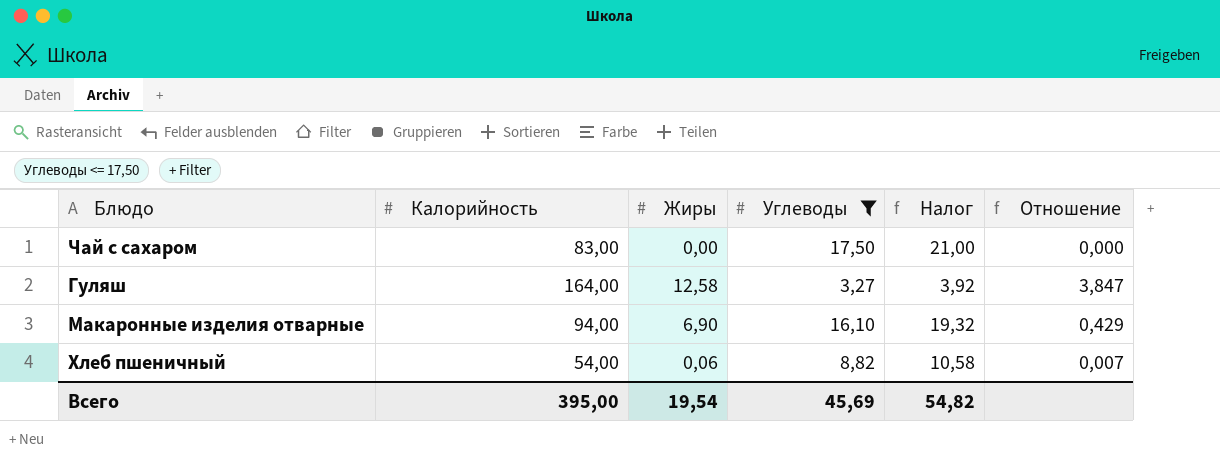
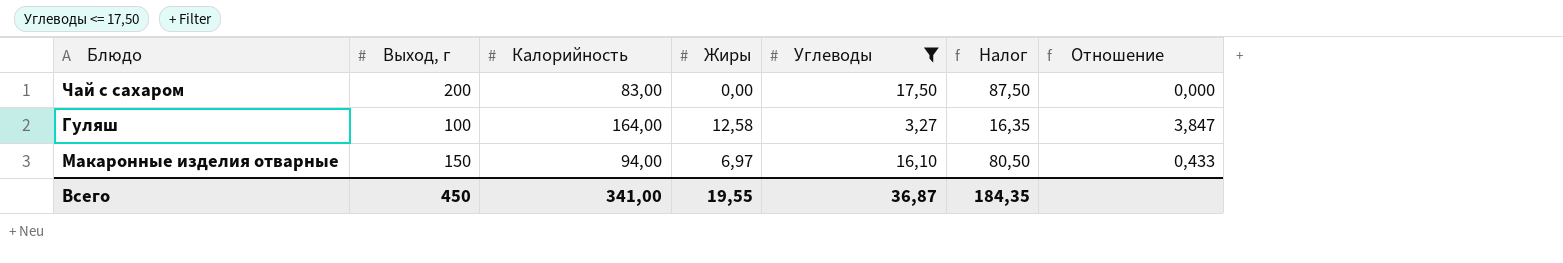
column Выход, г | position: none -> 2
column Налог | formula: [Углеводы] * 1,2 -> [Углеводы] * 5
row Хлеб пшеничный: 54,00 | 0,06 | 8,82 | 10,58 | 0,007 -> none
Макаронные изделия отварные | Жиры: 6,90 -> 6,97
Макаронные изделия отварные | Отношение: 0,429 -> 0,433
Всего | Калорийность: 395,00 -> 341,00
Всего | Жиры: 19,54 -> 19,55
Всего | Углеводы: 45,69 -> 36,87
Всего | Налог: 54,82 -> 184,35

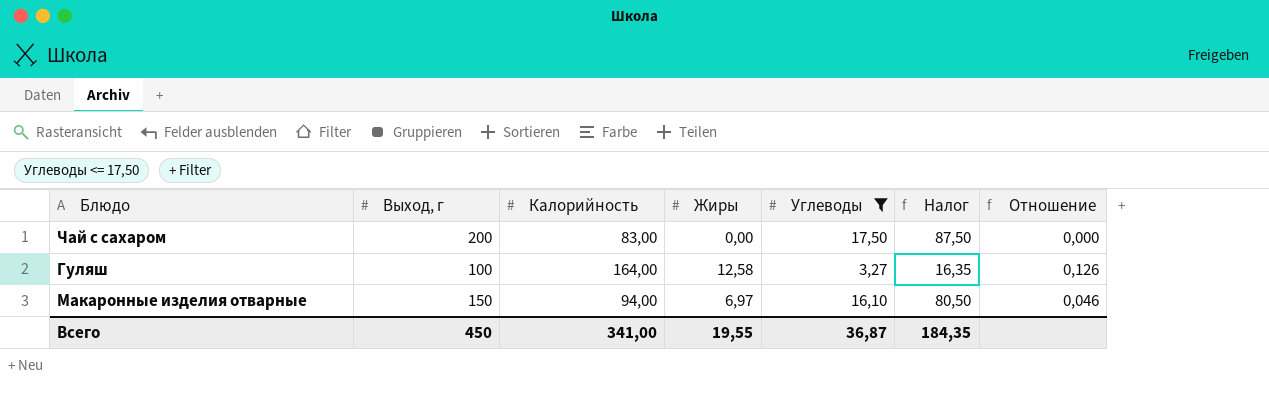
column Отношение | formula: [Жиры] / [Углеводы] -> [Жиры] / [Выход, г]

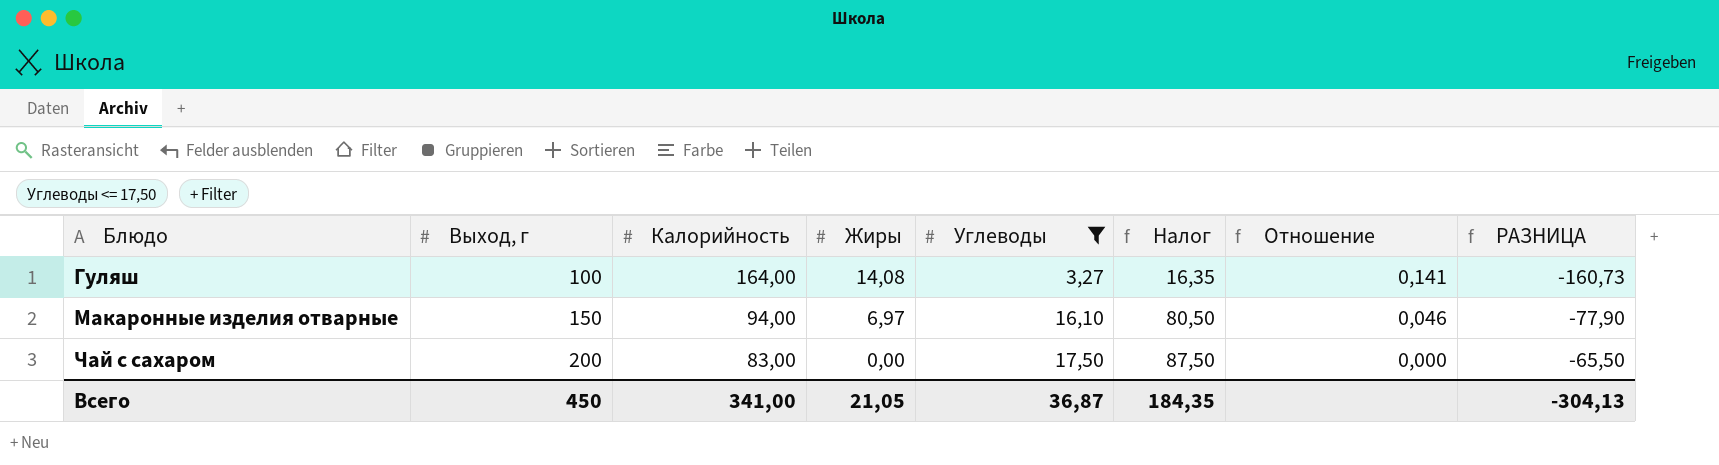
row order: none -> Блюдо ascending
column РАЗНИЦА | formula: none -> [Углеводы] - [Калорийность]
Гуляш | Жиры: 12,58 -> 14,08
Гуляш | Отношение: 0,126 -> 0,141
Всего | Жиры: 19,55 -> 21,05

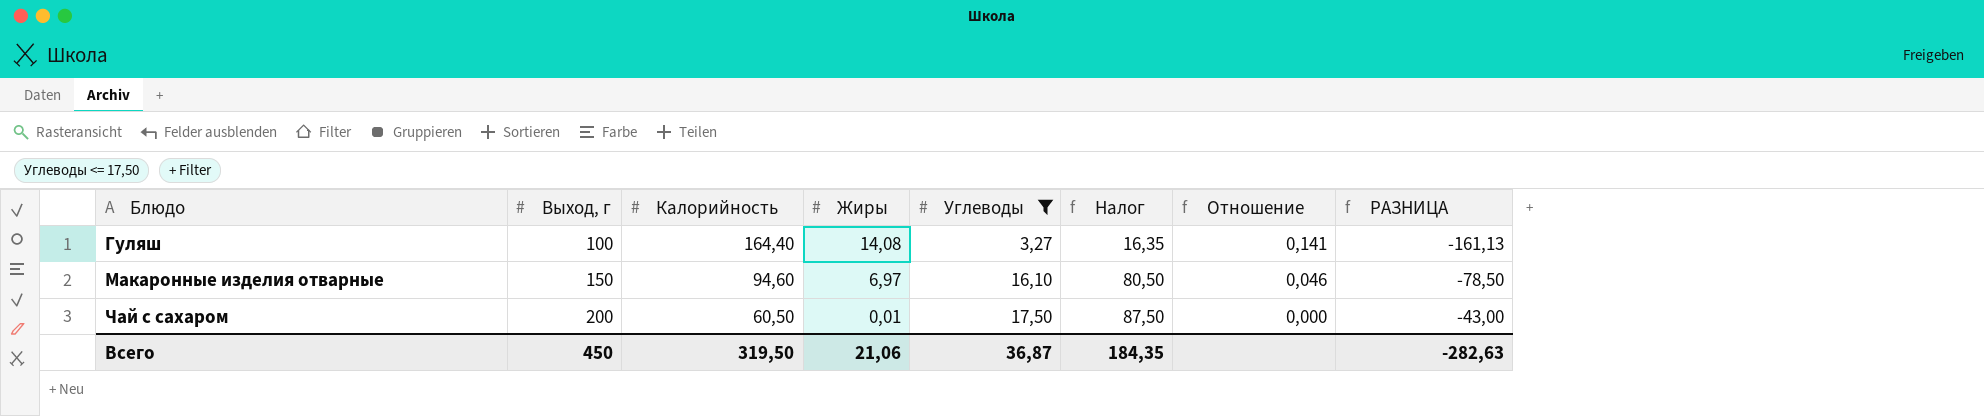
Гуляш | Калорийность: 164,00 -> 164,40
Гуляш | РАЗНИЦА: -160,73 -> -161,13
Макаронные изделия отварные | Калорийность: 94,00 -> 94,60
Макаронные изделия отварные | РАЗНИЦА: -77,90 -> -78,50
Чай с сахаром | Калорийность: 83,00 -> 60,50
Чай с сахаром | Жиры: 0,00 -> 0,01
Чай с сахаром | РАЗНИЦА: -65,50 -> -43,00
Всего | Калорийность: 341,00 -> 319,50
Всего | Жиры: 21,05 -> 21,06
Всего | РАЗНИЦА: -304,13 -> -282,63

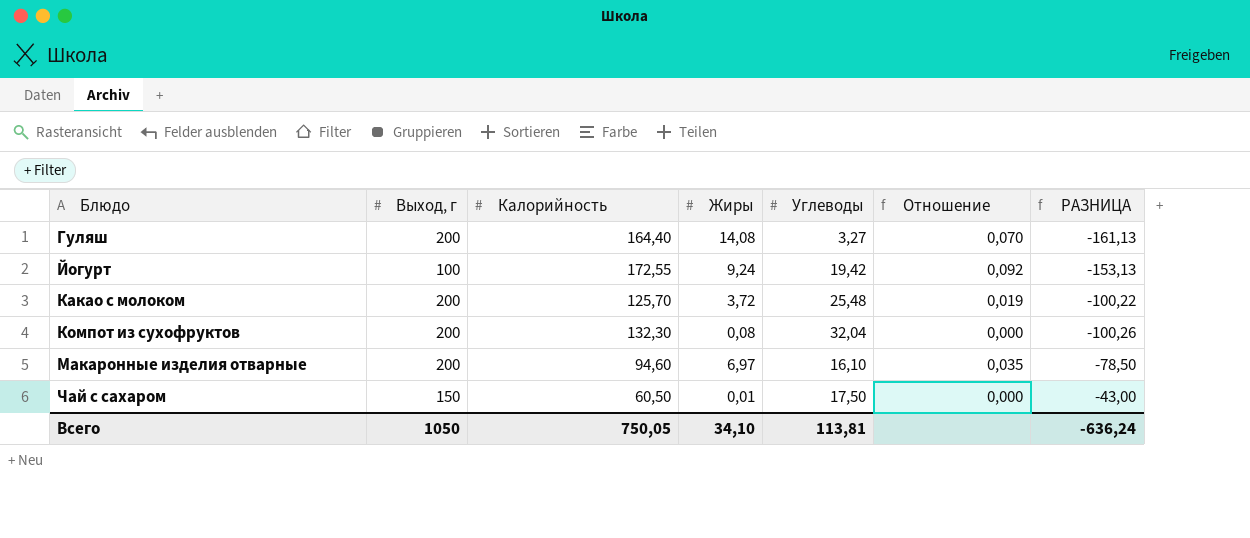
filter: Углеводы <= 17,50 -> none
column Налог | formula: [Углеводы] * 5 -> none
Гуляш | Выход, г: 100 -> 200
Гуляш | Отношение: 0,141 -> 0,070
Макаронные изделия отварные | Выход, г: 150 -> 200
Макаронные изделия отварные | Отношение: 0,046 -> 0,035
Чай с сахаром | Выход, г: 200 -> 150
Всего | Выход, г: 450 -> 1050
Всего | Калорийность: 319,50 -> 750,05
Всего | Жиры: 21,06 -> 34,10
Всего | Углеводы: 36,87 -> 113,81
Всего | РАЗНИЦА: -282,63 -> -636,24

